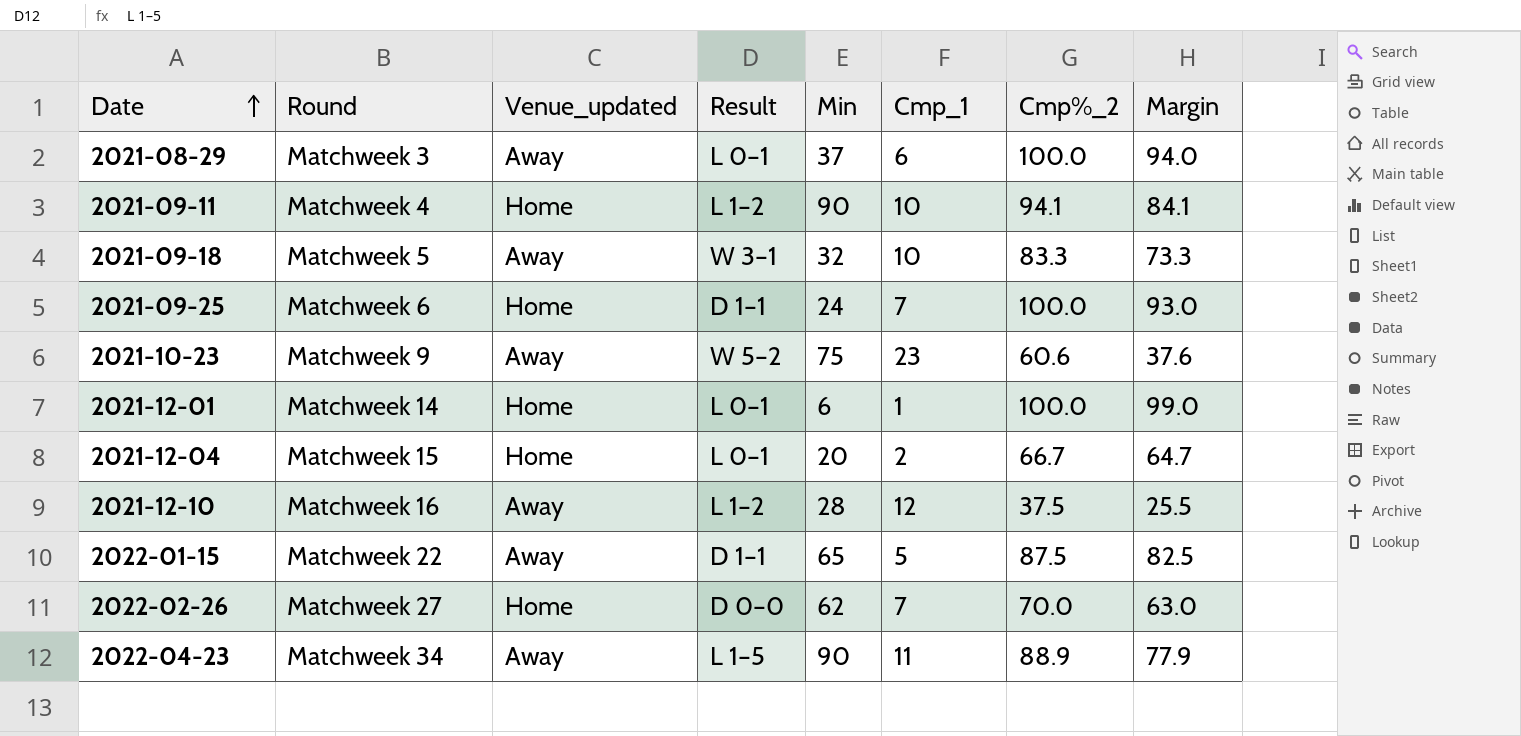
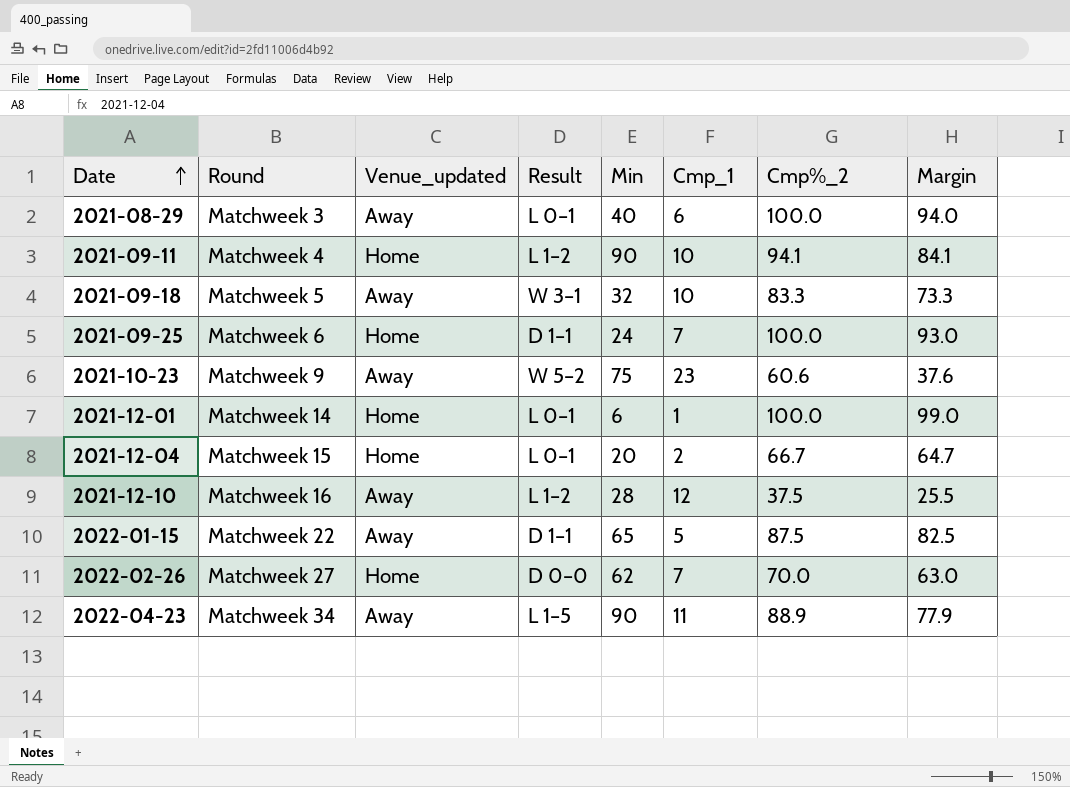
2021-08-29 | Min: 37 -> 40

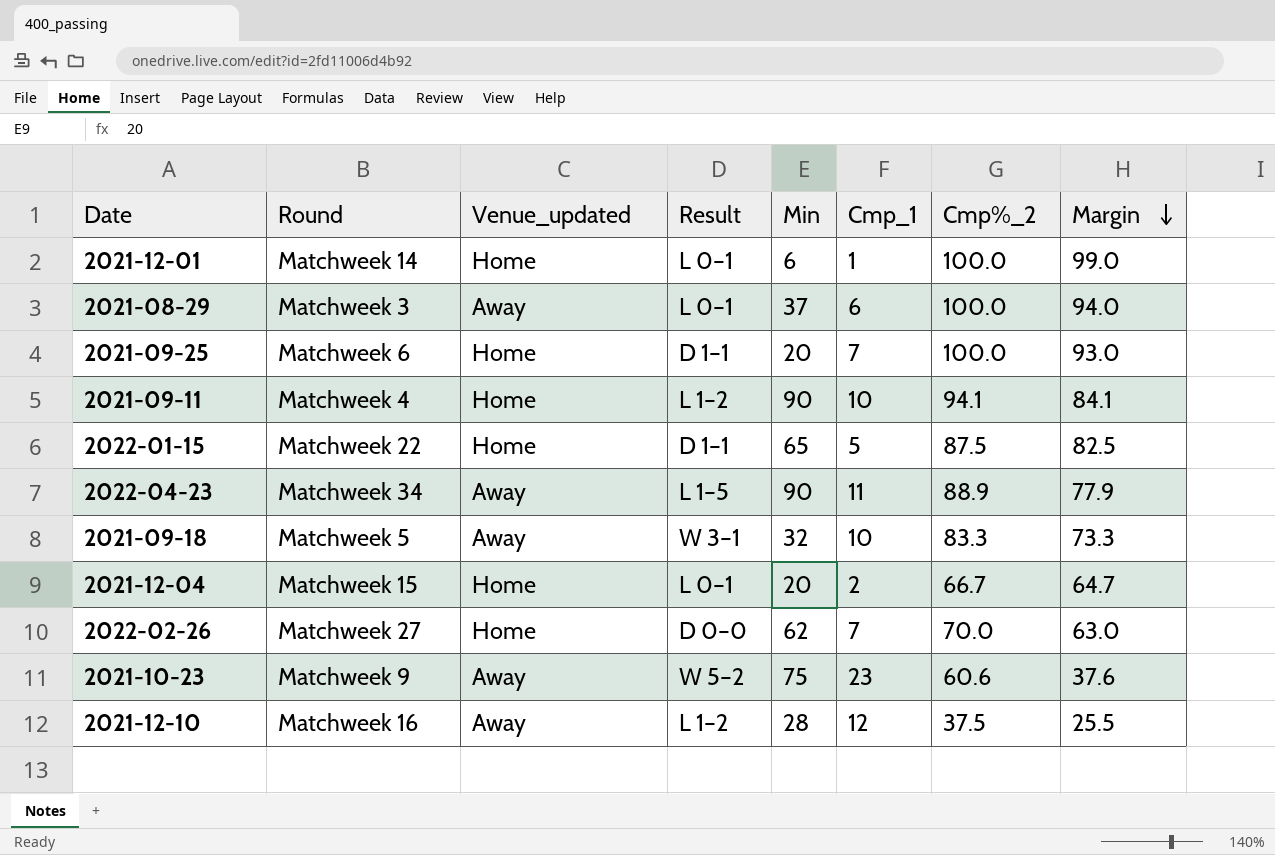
row order: Date ascending -> Margin descending
2021-08-29 | Min: 40 -> 37
2021-09-25 | Min: 24 -> 20
2022-01-15 | Venue_updated: Away -> Home

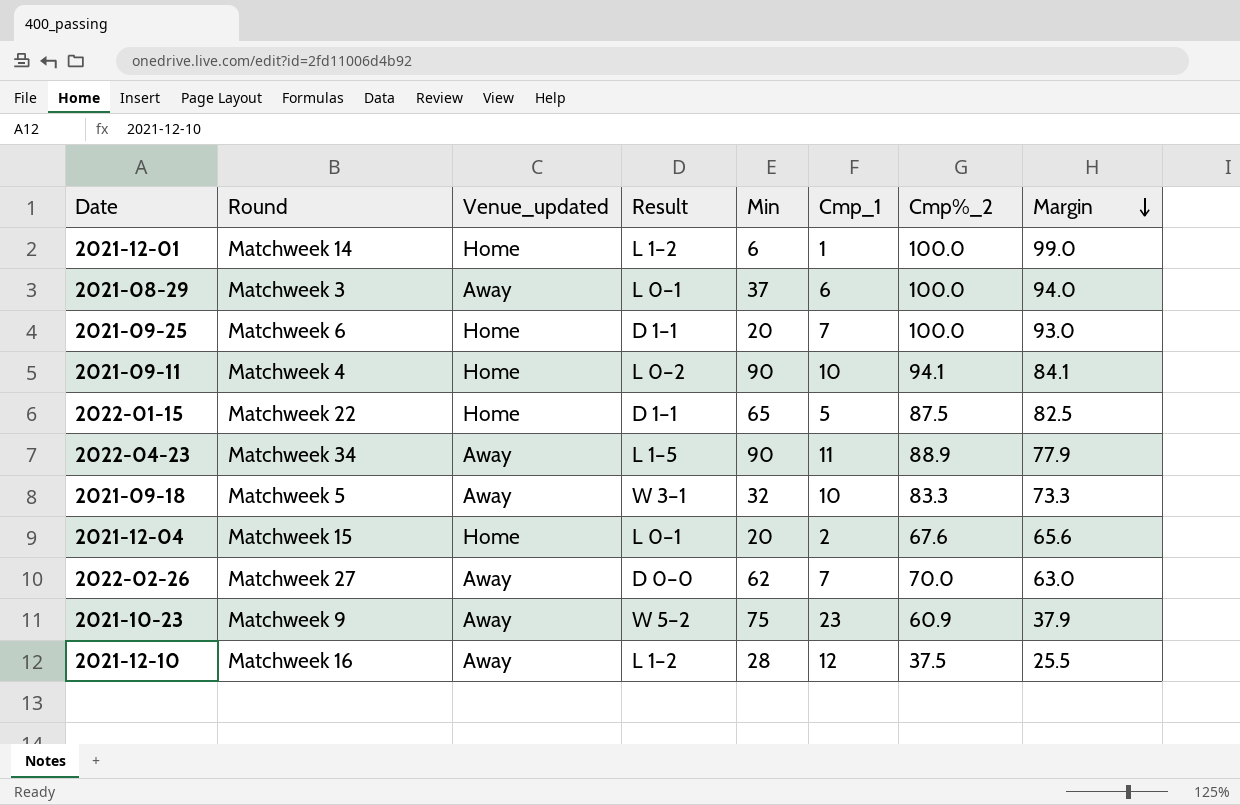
2021-12-01 | Result: L 0–1 -> L 1–2
2021-09-11 | Result: L 1–2 -> L 0–2
2021-12-04 | Cmp%_2: 66.7 -> 67.6
2021-12-04 | Margin: 64.7 -> 65.6
2022-02-26 | Venue_updated: Home -> Away
2021-10-23 | Cmp%_2: 60.6 -> 60.9
2021-10-23 | Margin: 37.6 -> 37.9

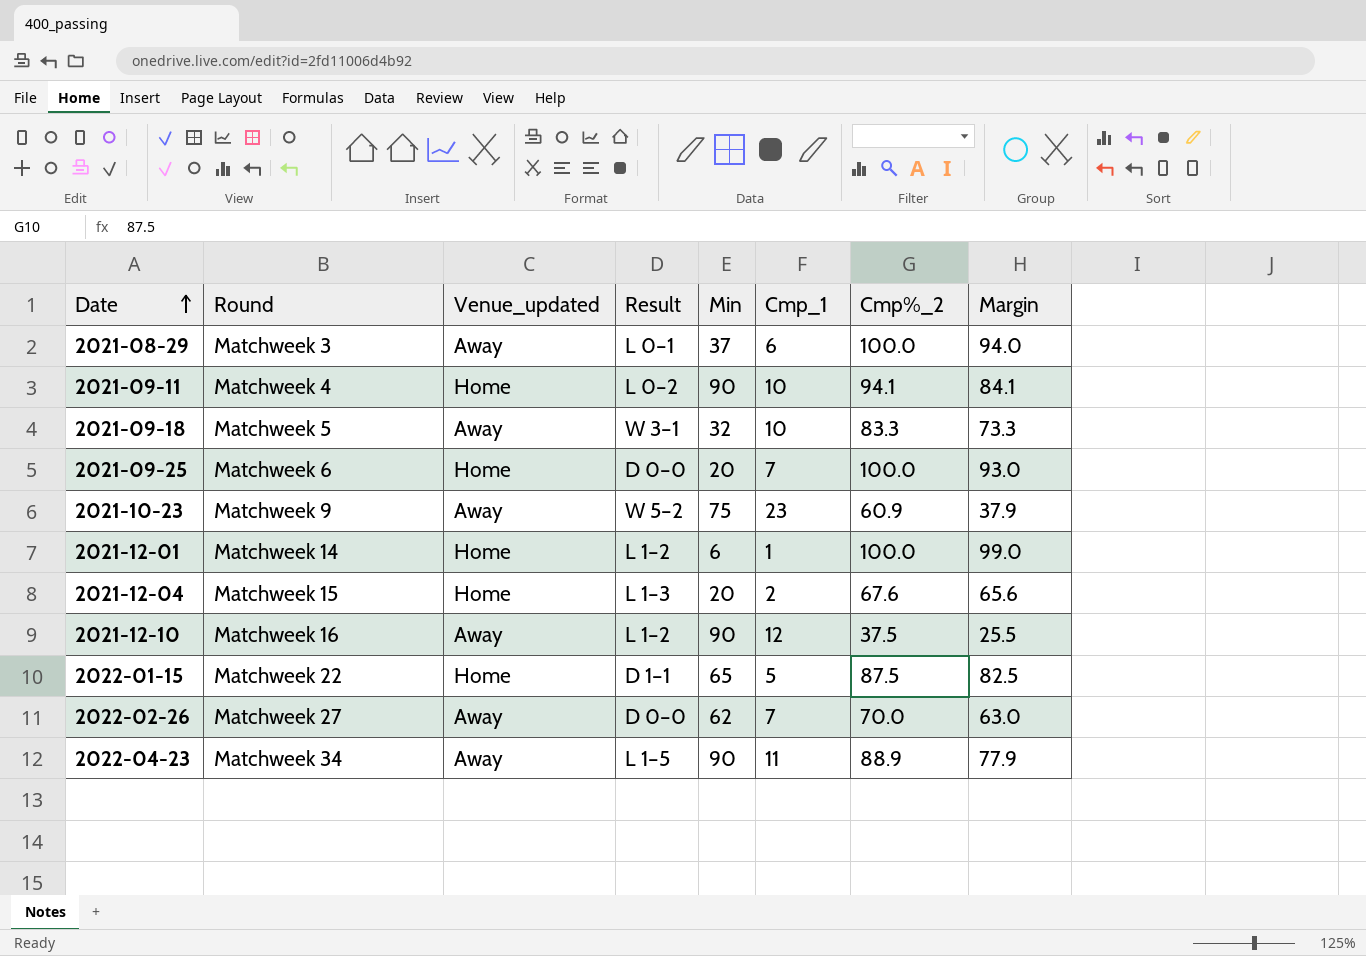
row order: Margin descending -> Date ascending
2021-09-25 | Result: D 1–1 -> D 0–0
2021-12-04 | Result: L 0–1 -> L 1–3
2021-12-10 | Min: 28 -> 90

